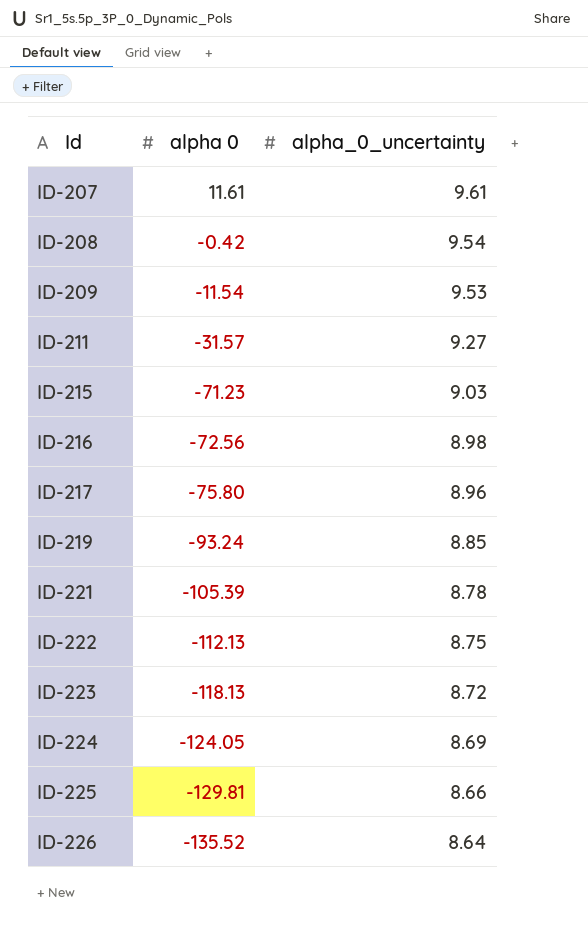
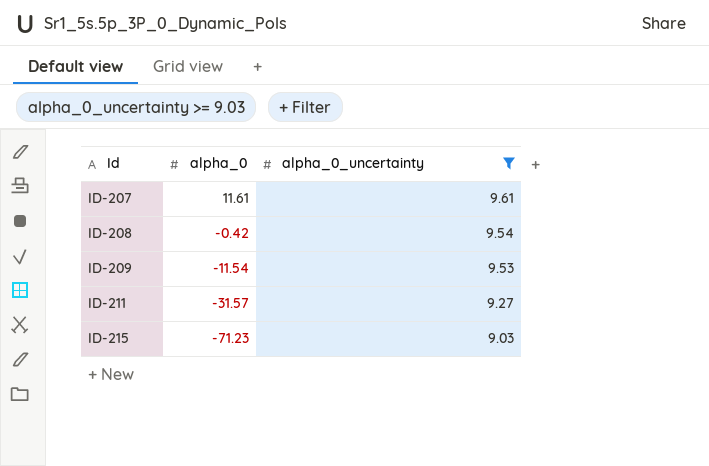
filter: none -> alpha_0_uncertainty >= 9.03
column name: alpha 0 -> alpha_0

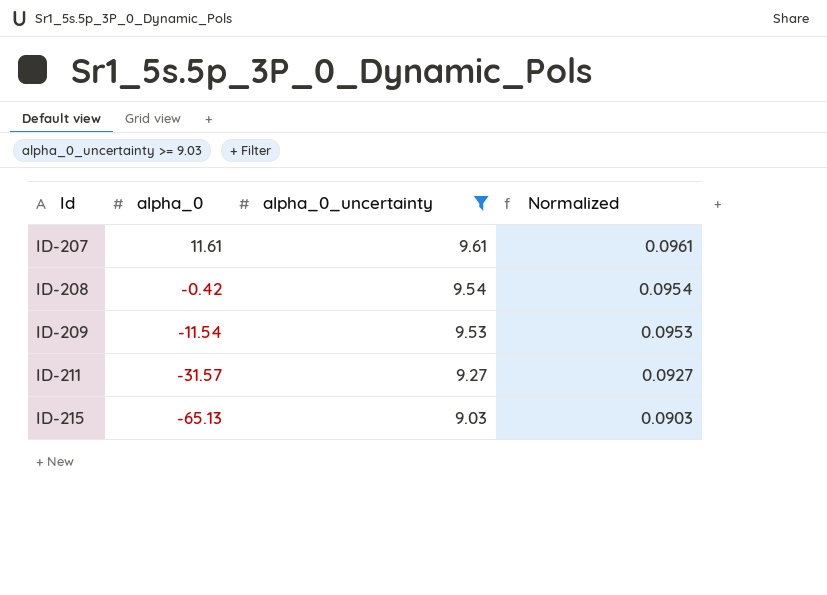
column Normalized | formula: none -> [alpha_0_uncertainty] * 0.01
ID-215 | alpha_0: -71.23 -> -65.13

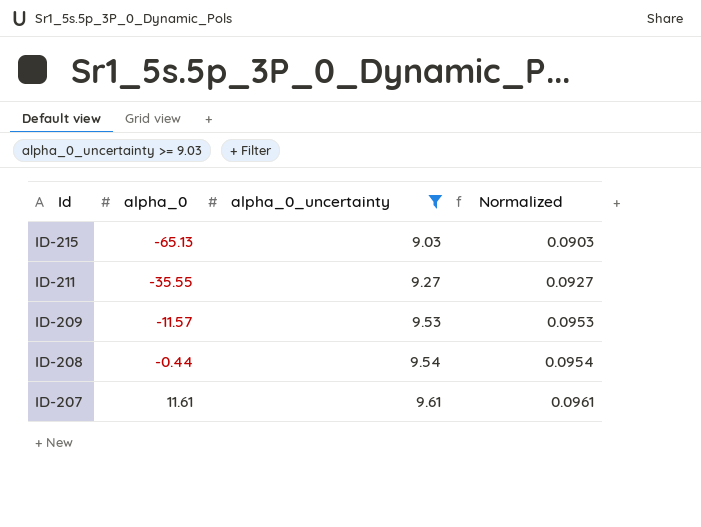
row order: Id ascending -> Id descending
ID-211 | alpha_0: -31.57 -> -35.55
ID-209 | alpha_0: -11.54 -> -11.57
ID-208 | alpha_0: -0.42 -> -0.44

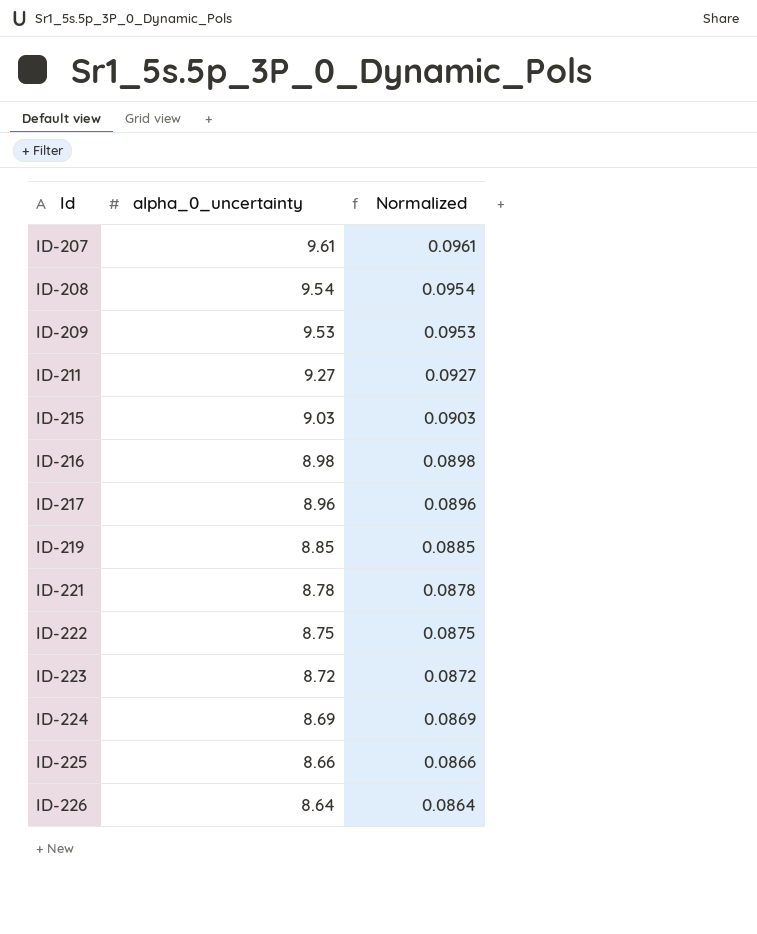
filter: alpha_0_uncertainty >= 9.03 -> none
row order: Id descending -> Id ascending
column alpha_0 | position: 2 -> none

